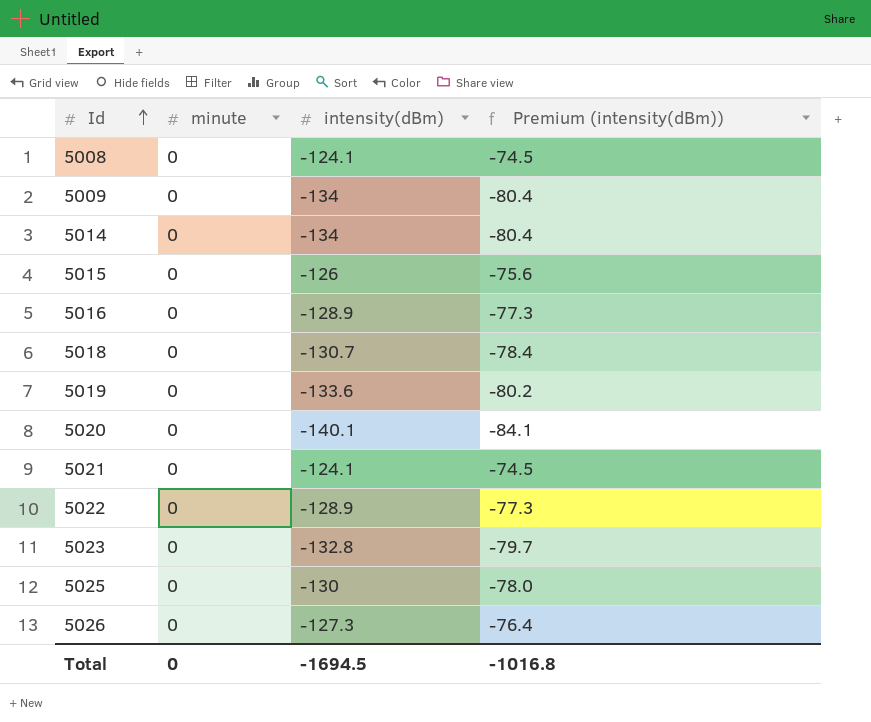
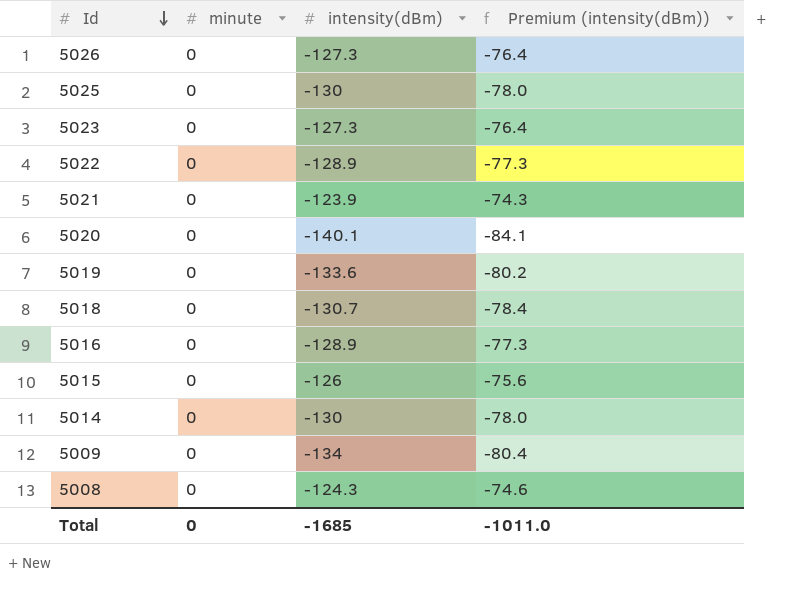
row order: Id ascending -> Id descending
5023 | intensity(dBm): -132.8 -> -127.3
5023 | Premium (intensity(dBm)): -79.7 -> -76.4
5021 | intensity(dBm): -124.1 -> -123.9
5021 | Premium (intensity(dBm)): -74.5 -> -74.3
5014 | intensity(dBm): -134 -> -130
5014 | Premium (intensity(dBm)): -80.4 -> -78.0
5008 | intensity(dBm): -124.1 -> -124.3
5008 | Premium (intensity(dBm)): -74.5 -> -74.6
Total | intensity(dBm): -1694.5 -> -1685
Total | Premium (intensity(dBm)): -1016.8 -> -1011.0

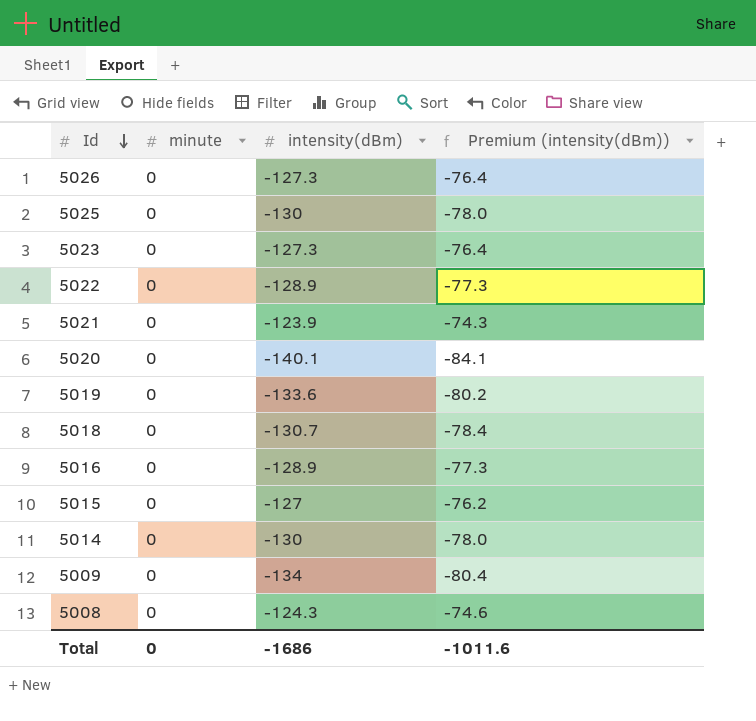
5015 | intensity(dBm): -126 -> -127
5015 | Premium (intensity(dBm)): -75.6 -> -76.2
Total | intensity(dBm): -1685 -> -1686
Total | Premium (intensity(dBm)): -1011.0 -> -1011.6

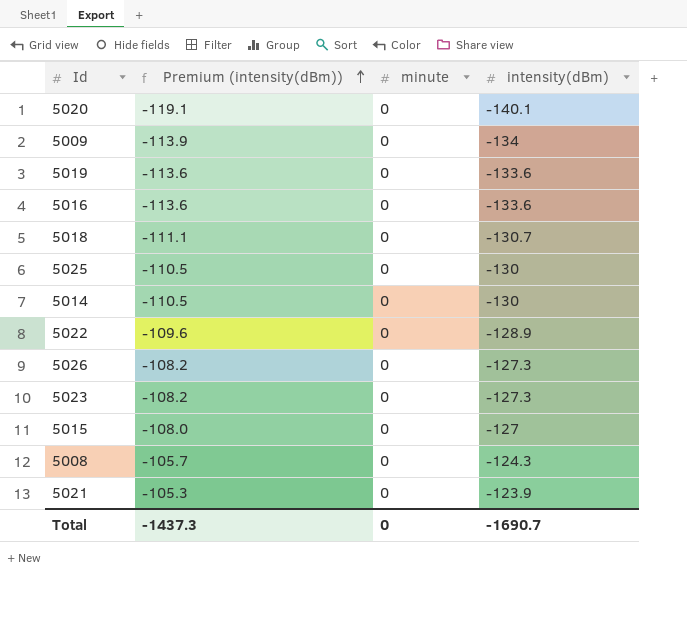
row order: Id descending -> Premium (intensity(dBm)) ascending
column Premium (intensity(dBm)) | formula: [intensity(dBm)] * 0.6 -> [intensity(dBm)] * 0.85
column Premium (intensity(dBm)) | position: 4 -> 2
5016 | intensity(dBm): -128.9 -> -133.6
Total | Premium (intensity(dBm)): -1011.6 -> -1437.3
Total | intensity(dBm): -1686 -> -1690.7

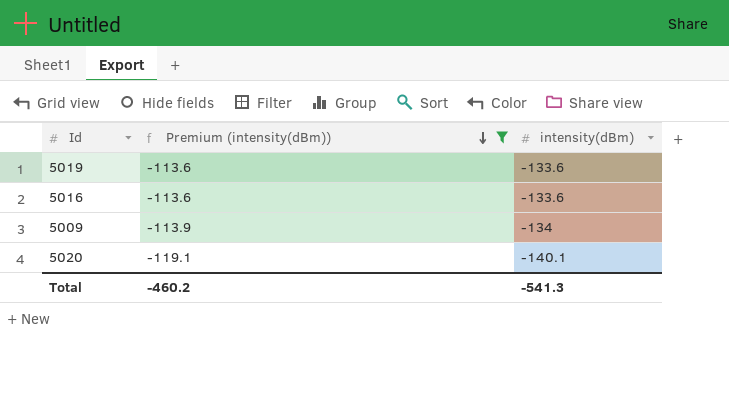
filter: none -> Premium (intensity(dBm)) <= -113.6
row order: Premium (intensity(dBm)) ascending -> Premium (intensity(dBm)) descending
column minute | position: 3 -> none
Total | Premium (intensity(dBm)): -1437.3 -> -460.2
Total | intensity(dBm): -1690.7 -> -541.3

